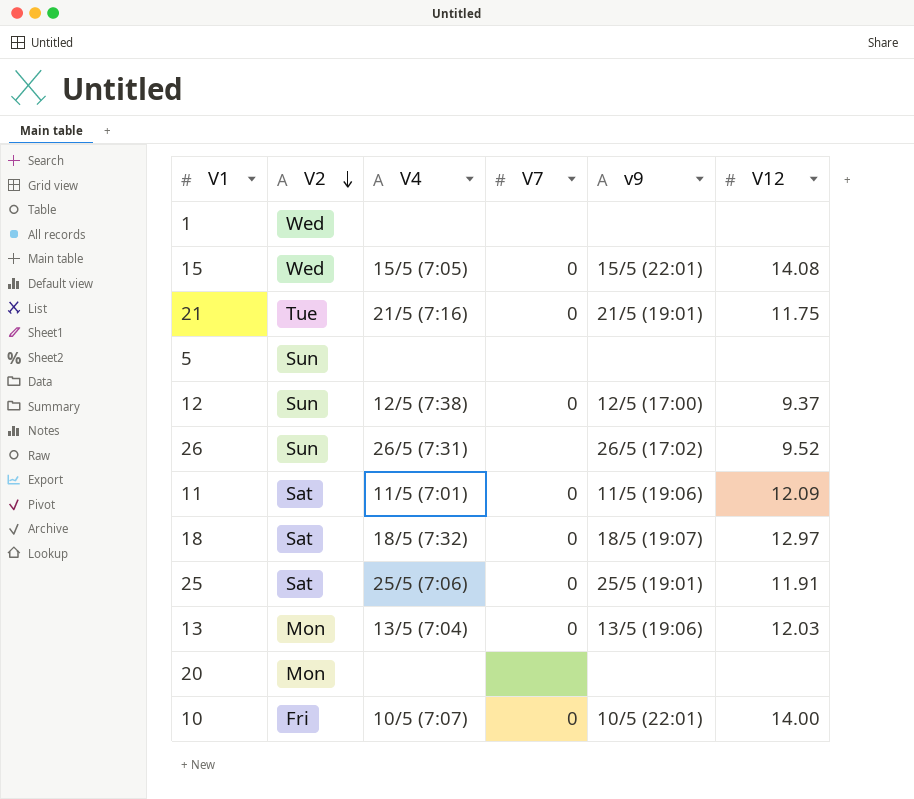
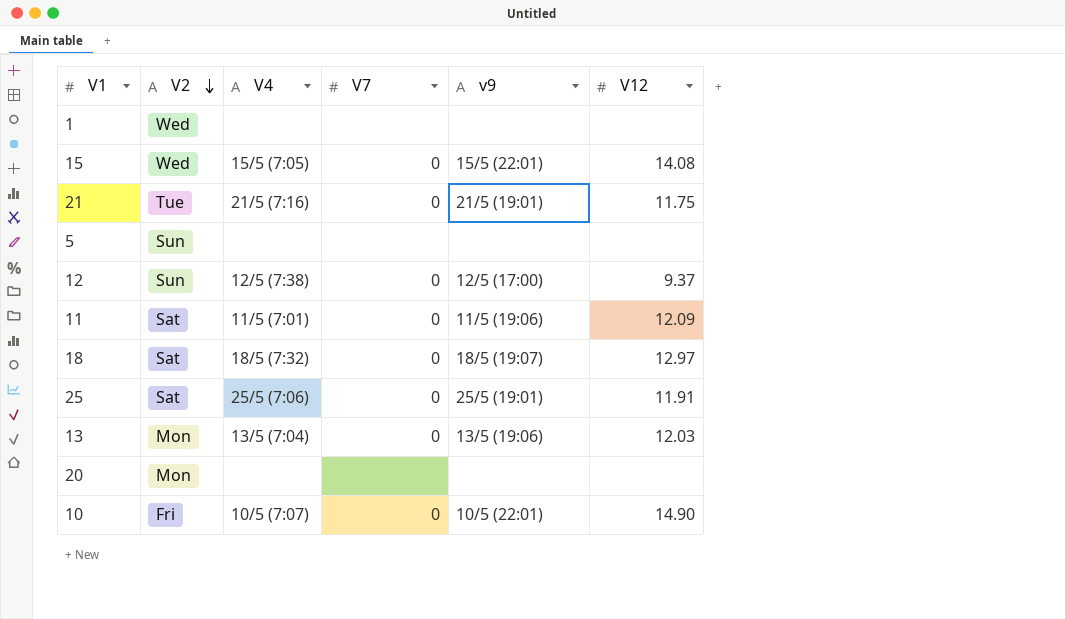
row 26: Sun | 26/5 (7:31) | none | 26/5 (17:02) | 9.52 -> none
10 | V12: 14.00 -> 14.90

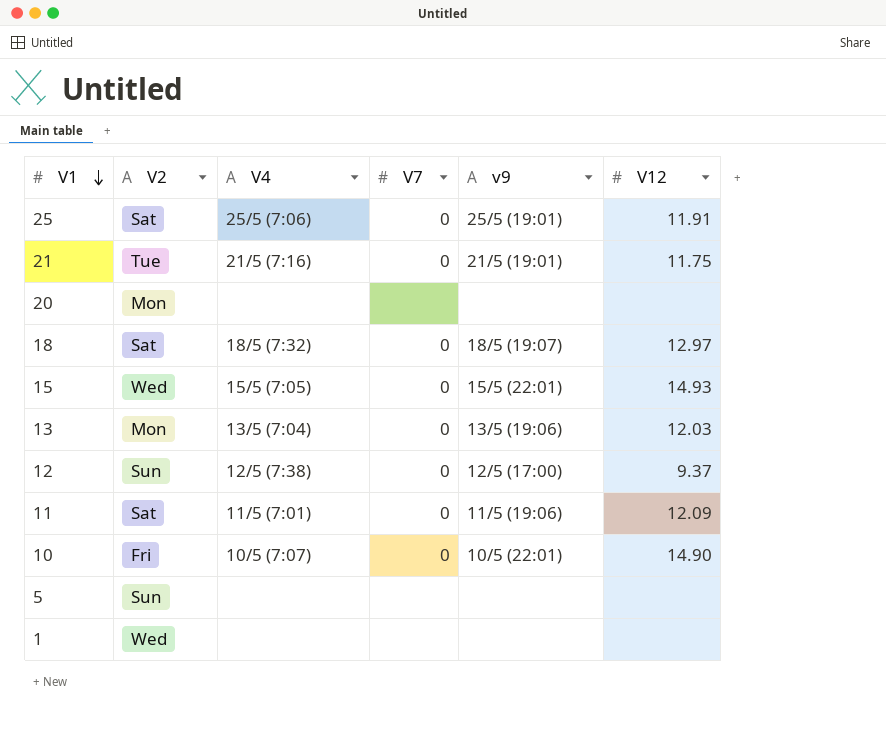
row order: V2 descending -> V1 descending
15 | V12: 14.08 -> 14.93

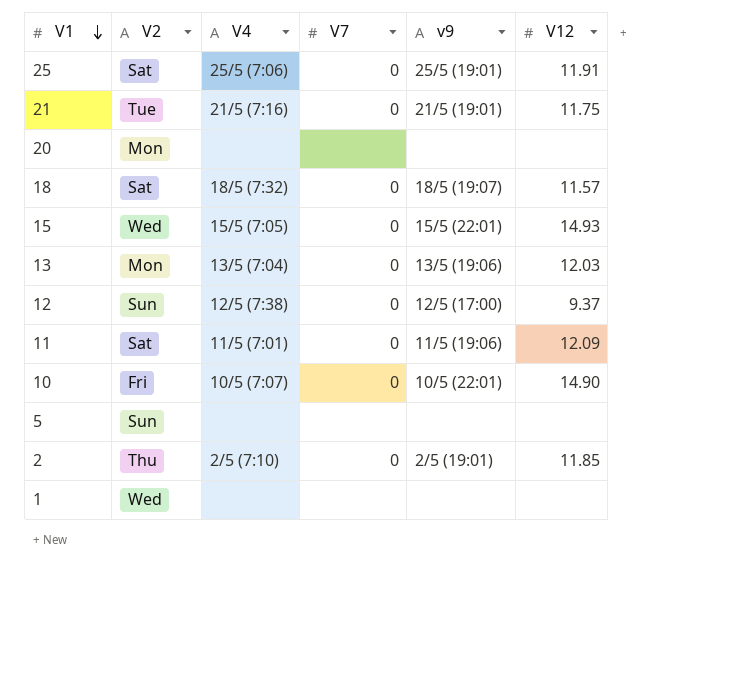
18 | V12: 12.97 -> 11.57
row 2: none -> Thu | 2/5 (7:10) | 0 | 2/5 (19:01) | 11.85

